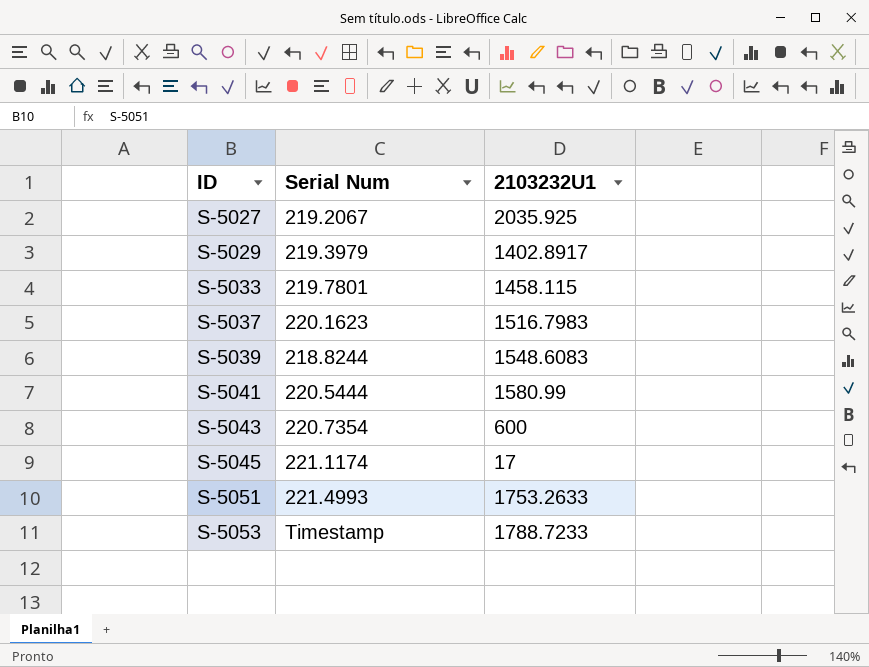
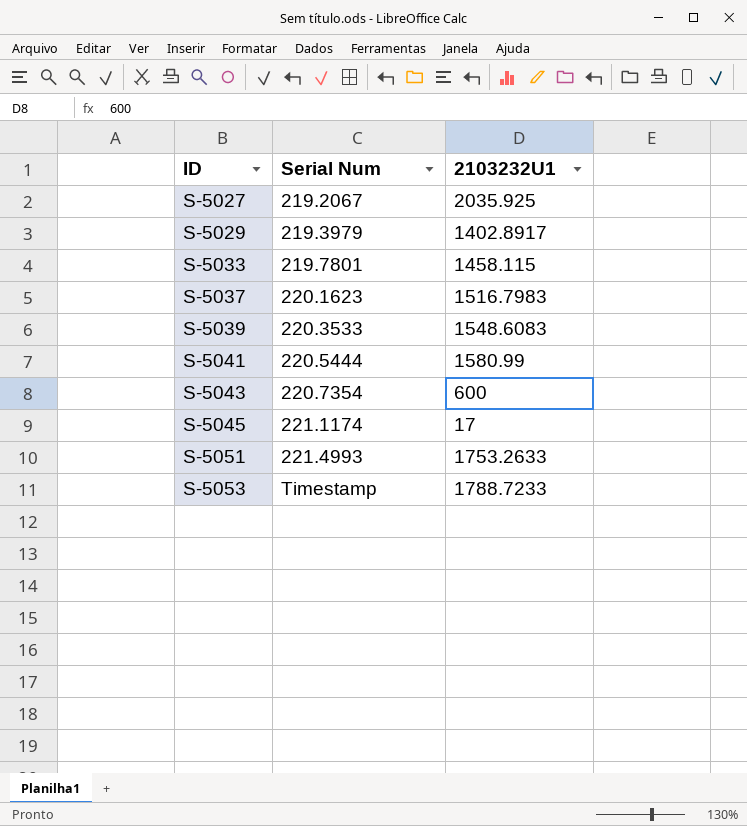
S-5039 | Serial Num: 218.8244 -> 220.3533

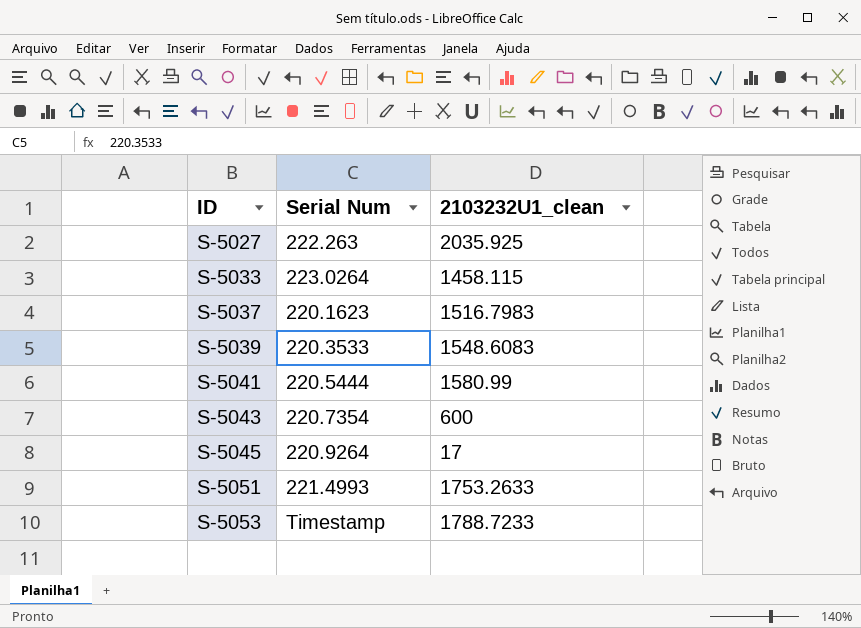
column name: 2103232U1 -> 2103232U1_clean
row S-5029: 219.3979 | 1402.8917 -> none
S-5027 | Serial Num: 219.2067 -> 222.263
S-5033 | Serial Num: 219.7801 -> 223.0264
S-5045 | Serial Num: 221.1174 -> 220.9264

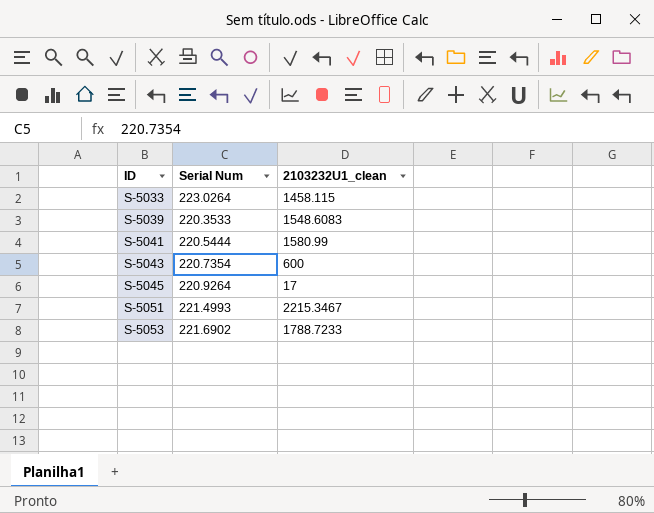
row S-5027: 222.263 | 2035.925 -> none
row S-5037: 220.1623 | 1516.7983 -> none
S-5051 | 2103232U1_clean: 1753.2633 -> 2215.3467
S-5053 | Serial Num: Timestamp -> 221.6902

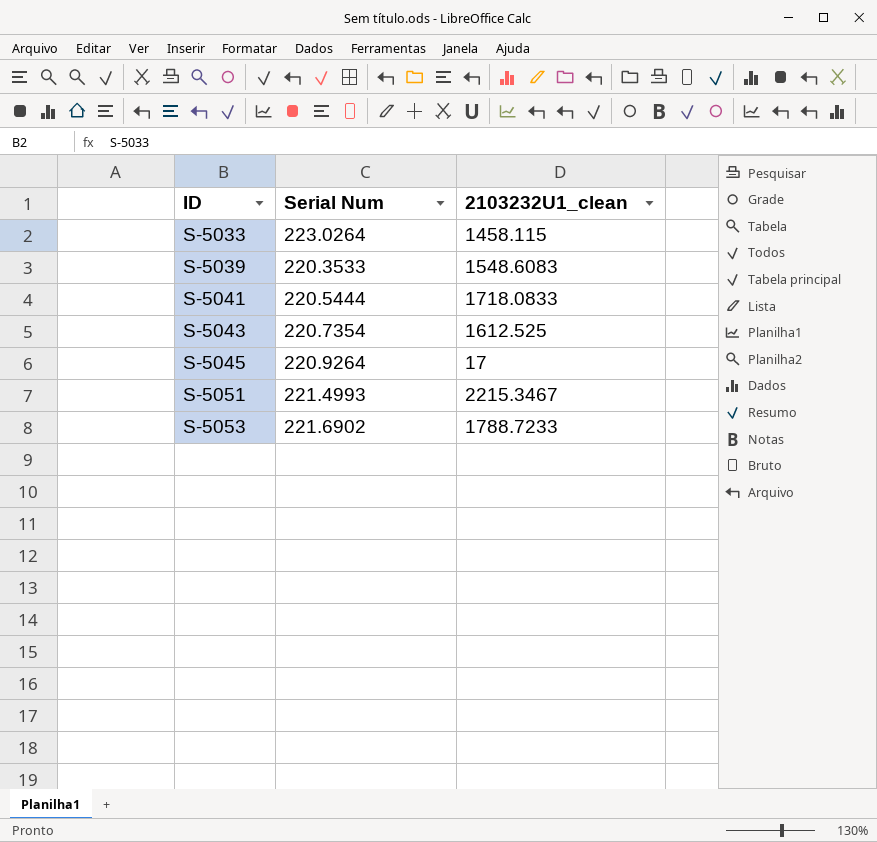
S-5041 | 2103232U1_clean: 1580.99 -> 1718.0833
S-5043 | 2103232U1_clean: 600 -> 1612.525

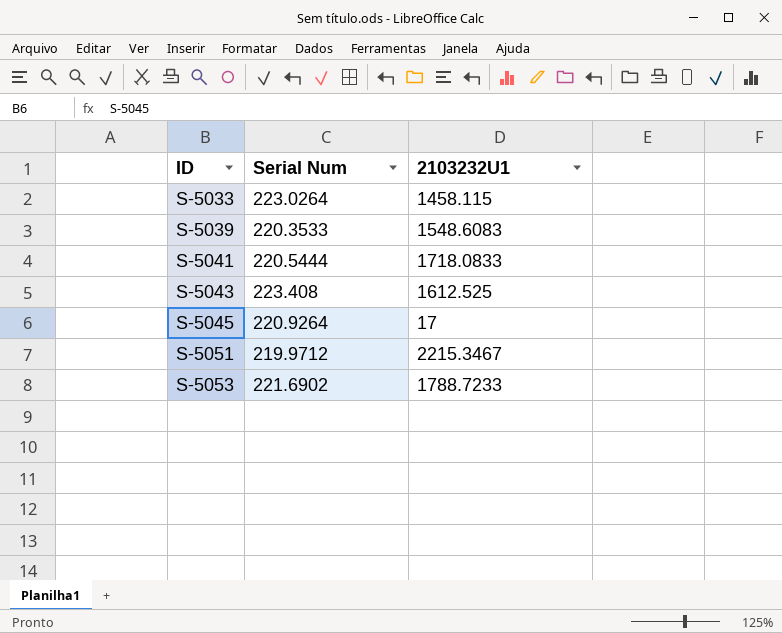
column name: 2103232U1_clean -> 2103232U1
S-5043 | Serial Num: 220.7354 -> 223.408
S-5051 | Serial Num: 221.4993 -> 219.9712

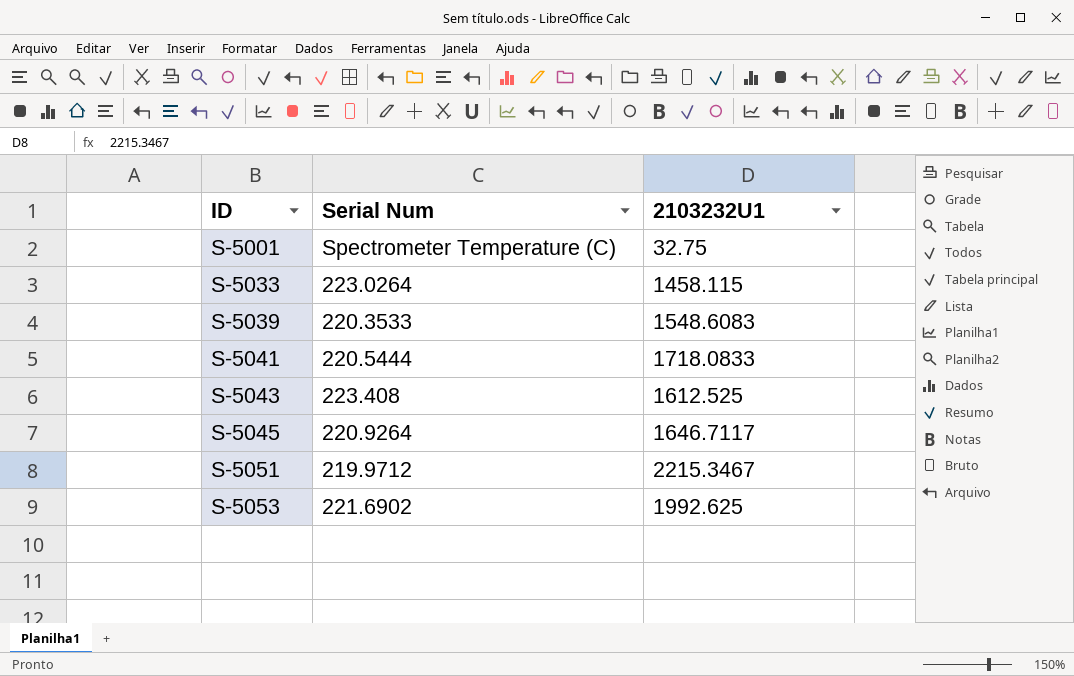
row S-5001: none -> Spectrometer Temperature (C) | 32.75
S-5045 | 2103232U1: 17 -> 1646.7117
S-5053 | 2103232U1: 1788.7233 -> 1992.625

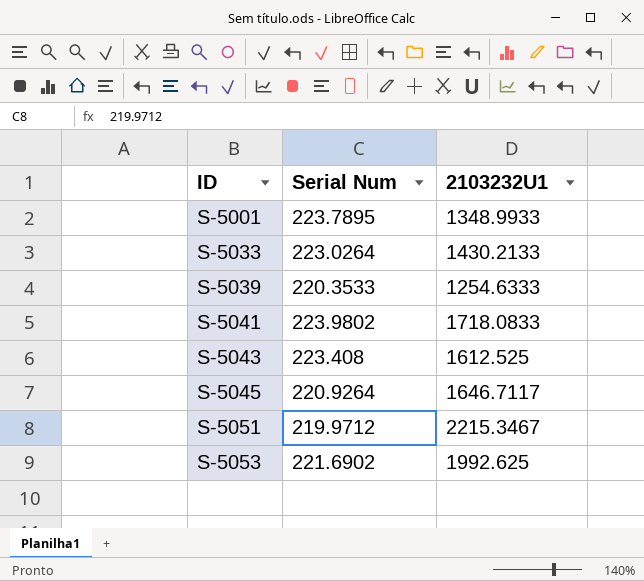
S-5001 | Serial Num: Spectrometer Temperature (C) -> 223.7895
S-5001 | 2103232U1: 32.75 -> 1348.9933
S-5033 | 2103232U1: 1458.115 -> 1430.2133
S-5039 | 2103232U1: 1548.6083 -> 1254.6333
S-5041 | Serial Num: 220.5444 -> 223.9802

